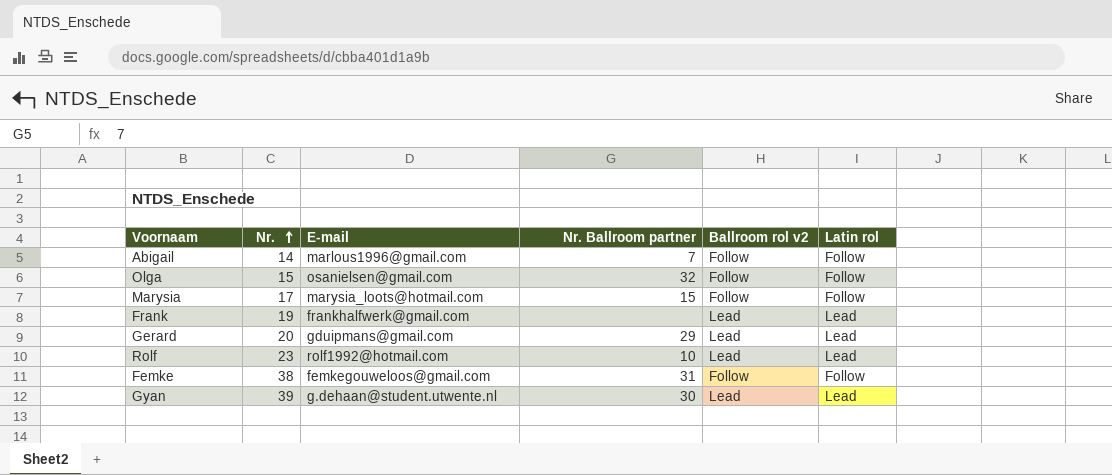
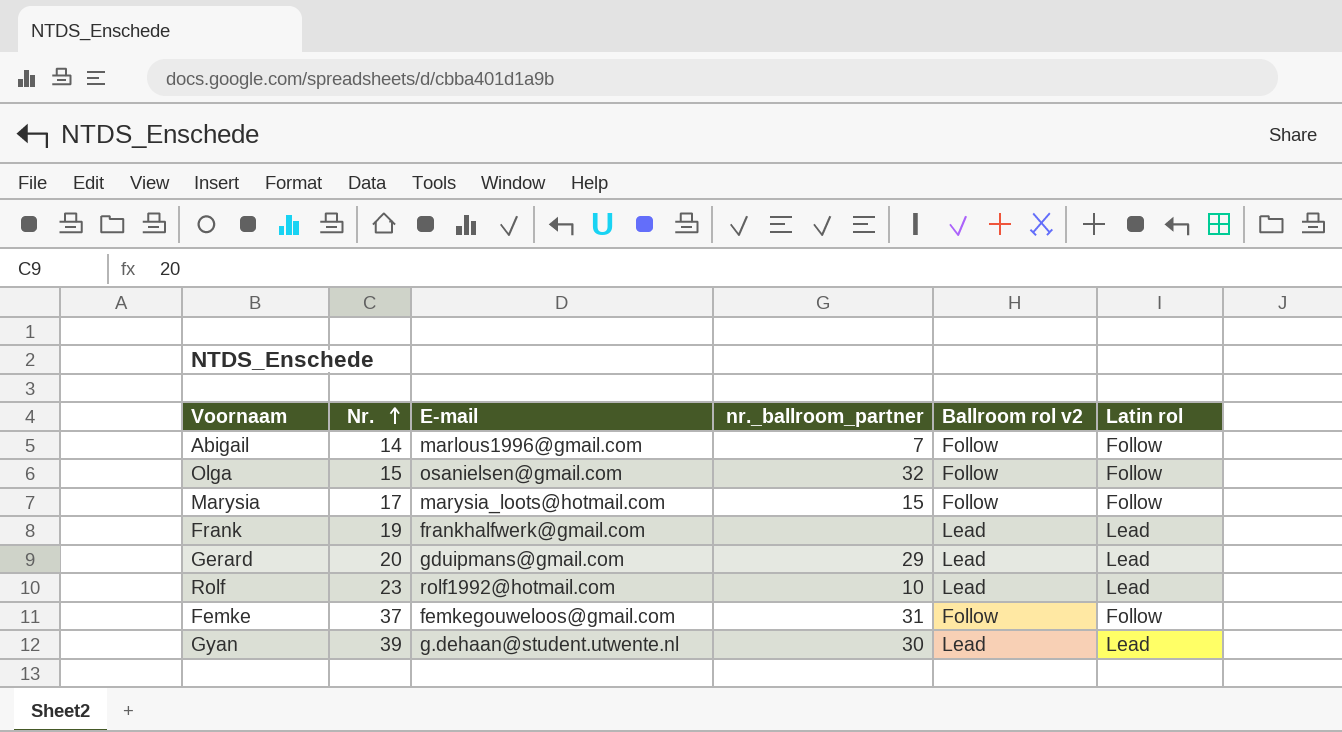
column name: Nr. Ballroom partner -> nr._ballroom_partner
Femke | Nr.: 38 -> 37

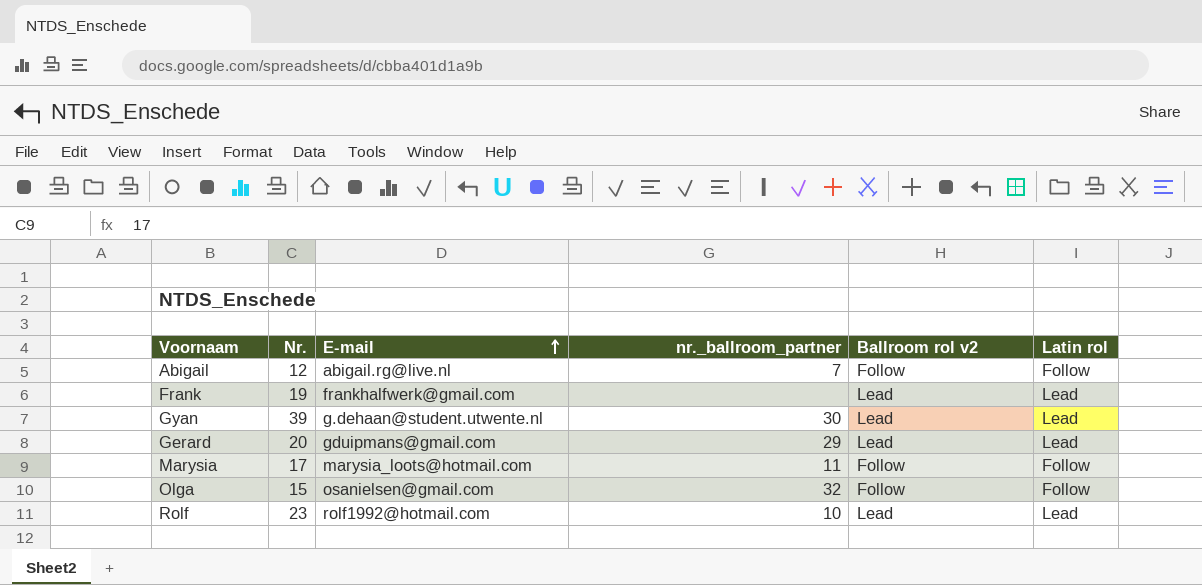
row order: Nr. ascending -> E-mail ascending
row Femke: 37 | femkegouweloos@gmail.com | 31 | Follow | Follow -> none
Abigail | Nr.: 14 -> 12
Abigail | E-mail: marlous1996@gmail.com -> abigail.rg@live.nl
Marysia | nr._ballroom_partner: 15 -> 11

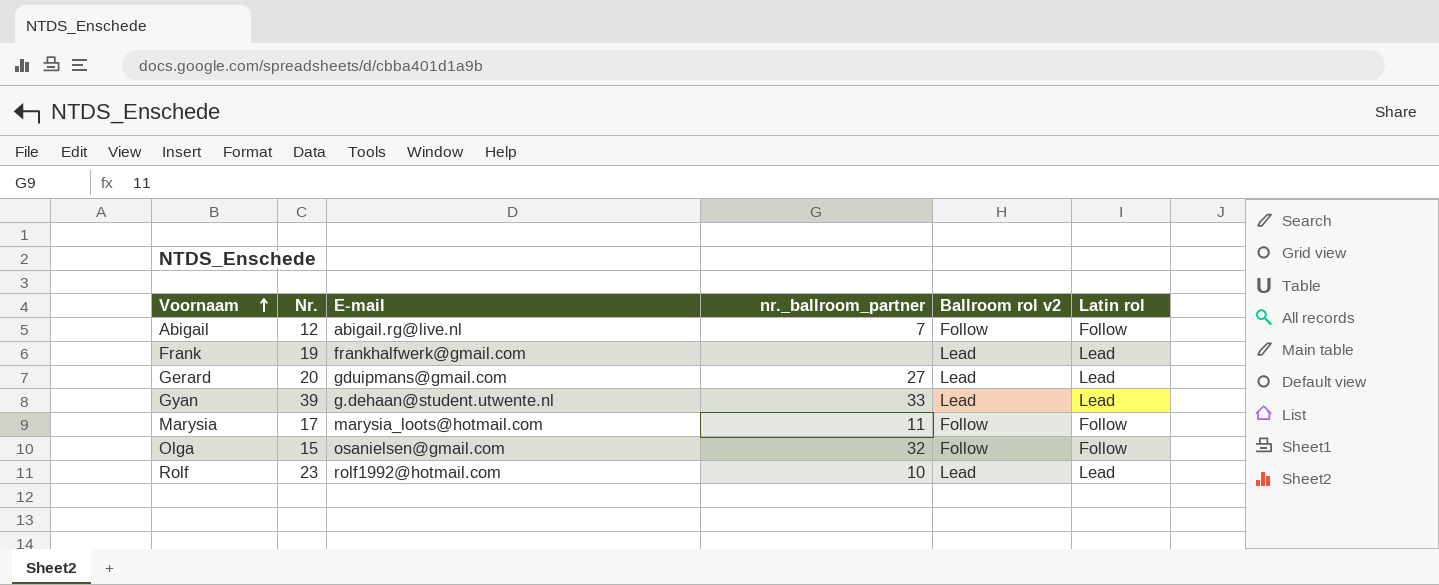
row order: E-mail ascending -> Voornaam ascending
Gerard | nr._ballroom_partner: 29 -> 27
Gyan | nr._ballroom_partner: 30 -> 33

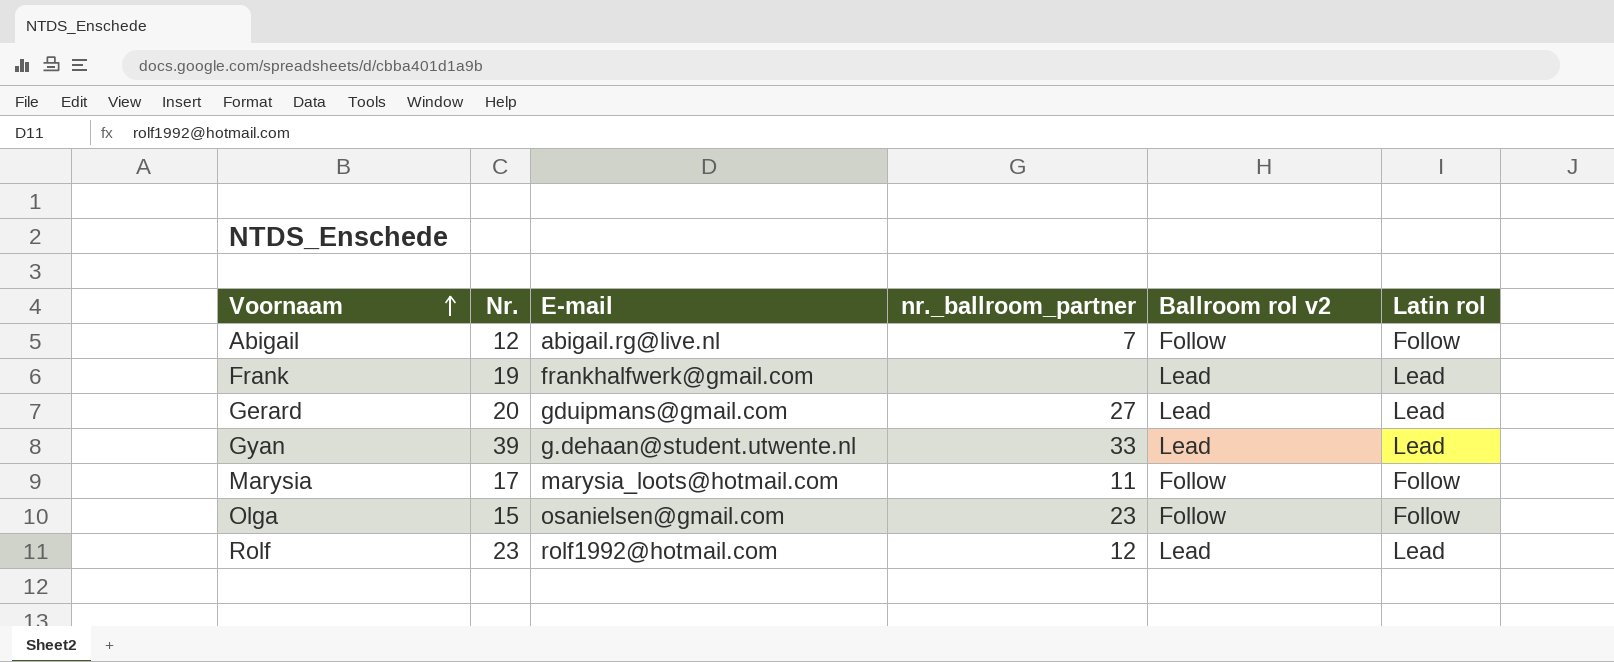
Olga | nr._ballroom_partner: 32 -> 23
Rolf | nr._ballroom_partner: 10 -> 12

